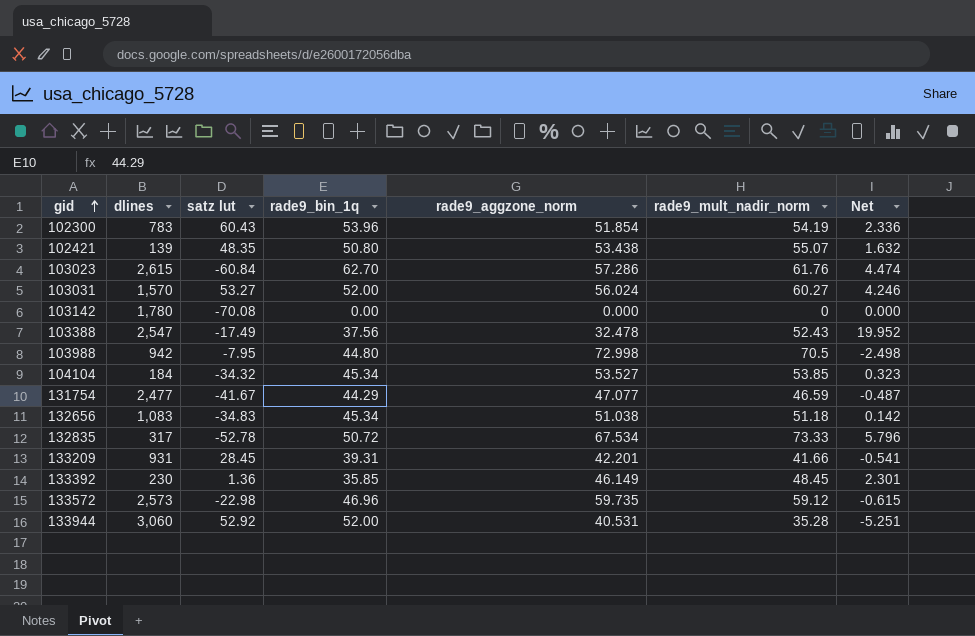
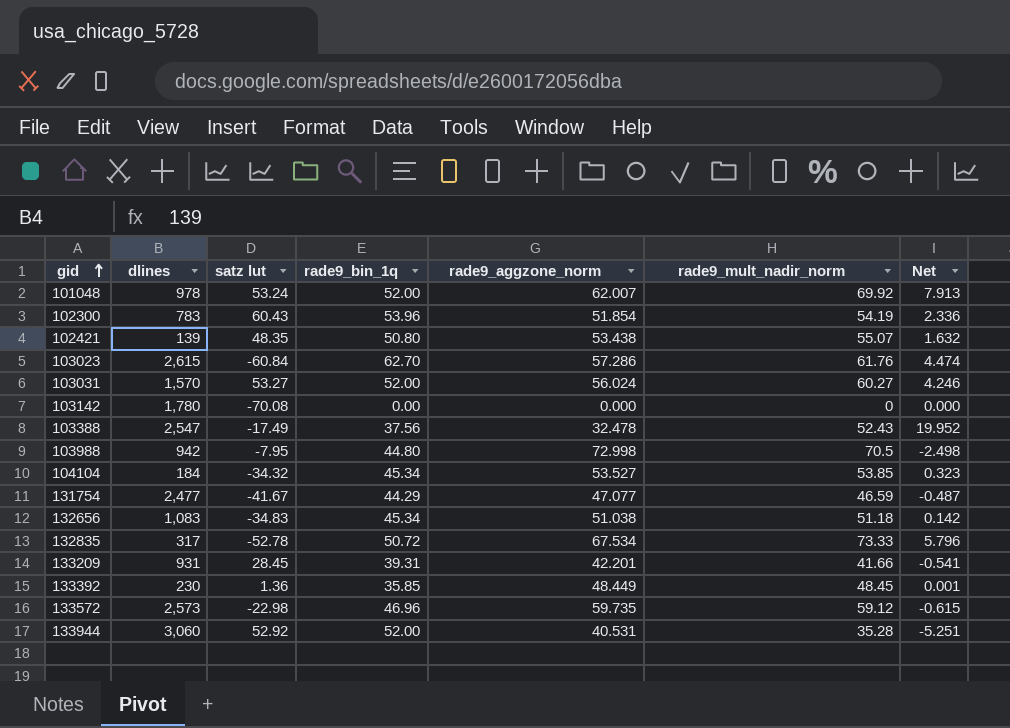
row 101048: none -> 978 | 53.24 | 52.00 | 62.007 | 69.92 | 7.913
133392 | rade9_aggzone_norm: 46.149 -> 48.449
133392 | Net: 2.301 -> 0.001

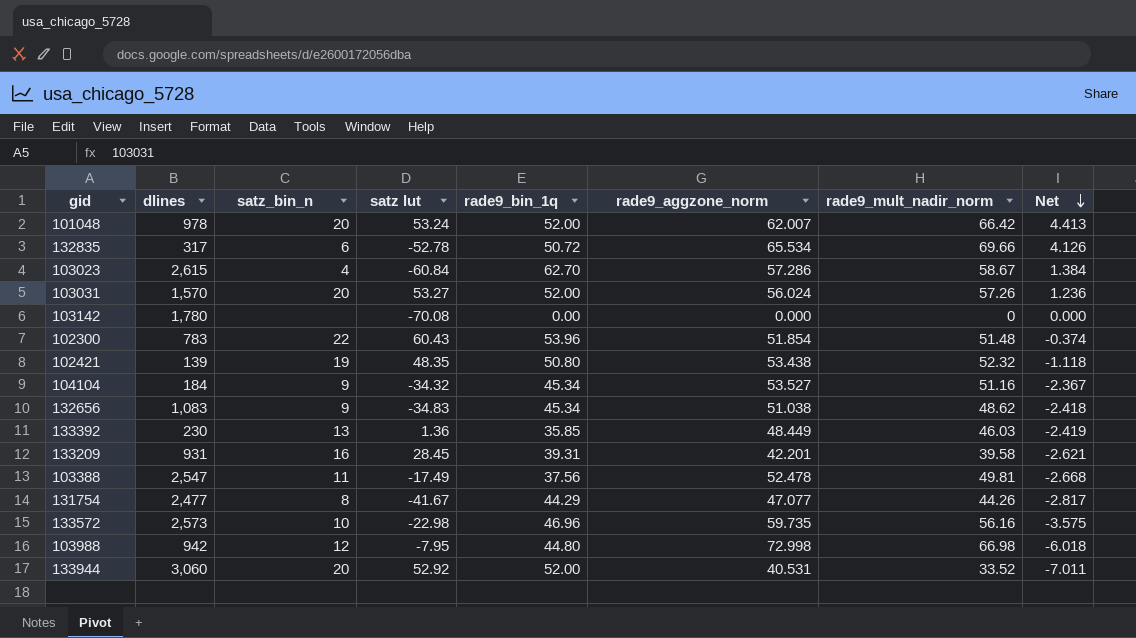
row order: gid ascending -> Net descending
column satz_bin_n | position: none -> 3
101048 | rade9_mult_nadir_norm: 69.92 -> 66.42
101048 | Net: 7.913 -> 4.413
132835 | rade9_aggzone_norm: 67.534 -> 65.534
132835 | rade9_mult_nadir_norm: 73.33 -> 69.66
132835 | Net: 5.796 -> 4.126
103023 | rade9_mult_nadir_norm: 61.76 -> 58.67
103023 | Net: 4.474 -> 1.384
103031 | rade9_mult_nadir_norm: 60.27 -> 57.26
103031 | Net: 4.246 -> 1.236
102300 | rade9_mult_nadir_norm: 54.19 -> 51.48
102300 | Net: 2.336 -> -0.374
102421 | rade9_mult_nadir_norm: 55.07 -> 52.32
102421 | Net: 1.632 -> -1.118
104104 | rade9_mult_nadir_norm: 53.85 -> 51.16
104104 | Net: 0.323 -> -2.367
132656 | rade9_mult_nadir_norm: 51.18 -> 48.62
132656 | Net: 0.142 -> -2.418
133392 | rade9_mult_nadir_norm: 48.45 -> 46.03
133392 | Net: 0.001 -> -2.419
133209 | rade9_mult_nadir_norm: 41.66 -> 39.58
133209 | Net: -0.541 -> -2.621
103388 | rade9_aggzone_norm: 32.478 -> 52.478
103388 | rade9_mult_nadir_norm: 52.43 -> 49.81
103388 | Net: 19.952 -> -2.668
131754 | rade9_mult_nadir_norm: 46.59 -> 44.26
131754 | Net: -0.487 -> -2.817
133572 | rade9_mult_nadir_norm: 59.12 -> 56.16
133572 | Net: -0.615 -> -3.575
103988 | rade9_mult_nadir_norm: 70.5 -> 66.98
103988 | Net: -2.498 -> -6.018
133944 | rade9_mult_nadir_norm: 35.28 -> 33.52
133944 | Net: -5.251 -> -7.011

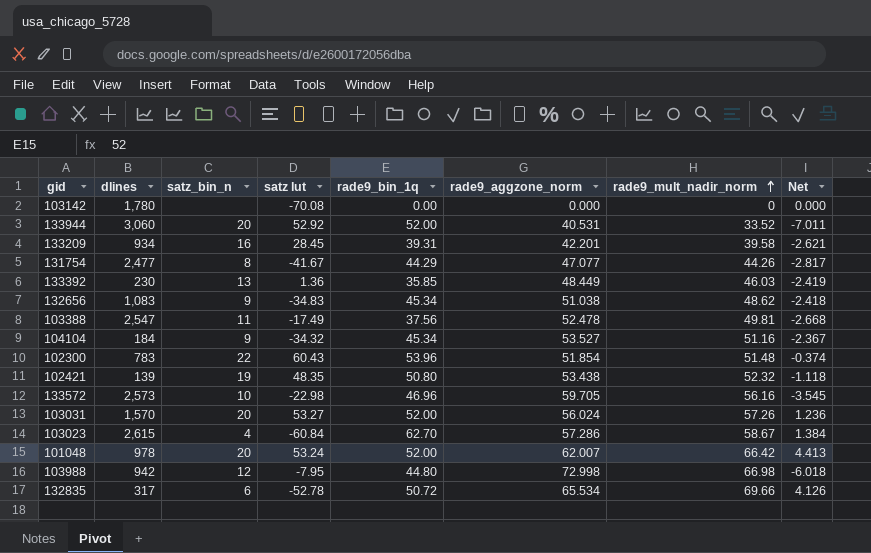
row order: Net descending -> rade9_mult_nadir_norm ascending
133209 | dlines: 931 -> 934
133572 | rade9_aggzone_norm: 59.735 -> 59.705
133572 | Net: -3.575 -> -3.545

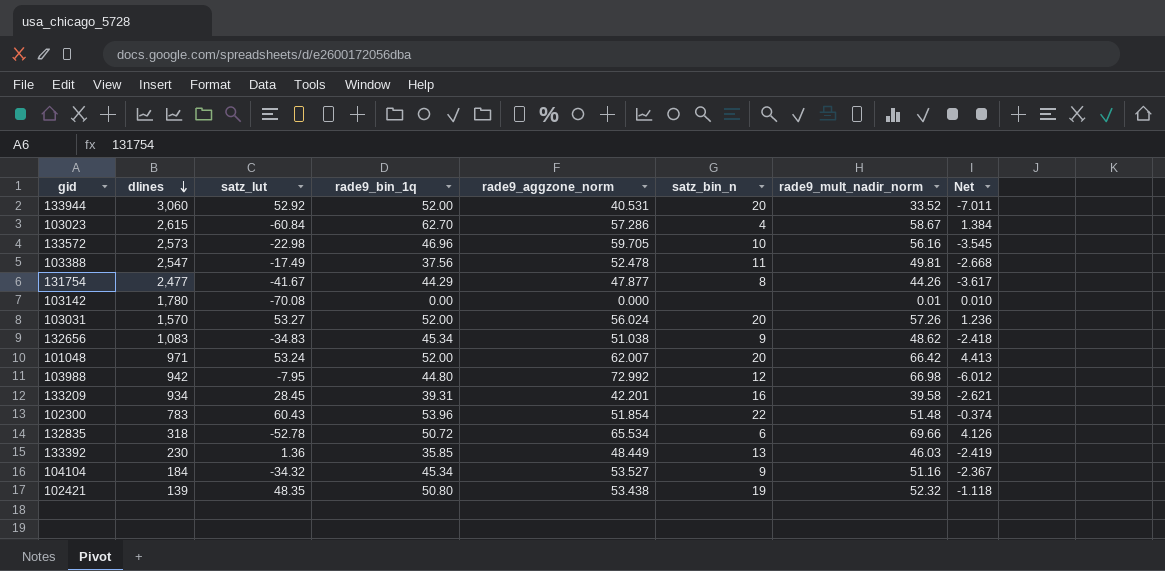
row order: rade9_mult_nadir_norm ascending -> dlines descending
column name: satz lut -> satz_lut
column satz_bin_n | position: 3 -> 6
131754 | rade9_aggzone_norm: 47.077 -> 47.877
131754 | Net: -2.817 -> -3.617
103142 | rade9_mult_nadir_norm: 0 -> 0.01
103142 | Net: 0.000 -> 0.010
101048 | dlines: 978 -> 971
103988 | rade9_aggzone_norm: 72.998 -> 72.992
103988 | Net: -6.018 -> -6.012
132835 | dlines: 317 -> 318

